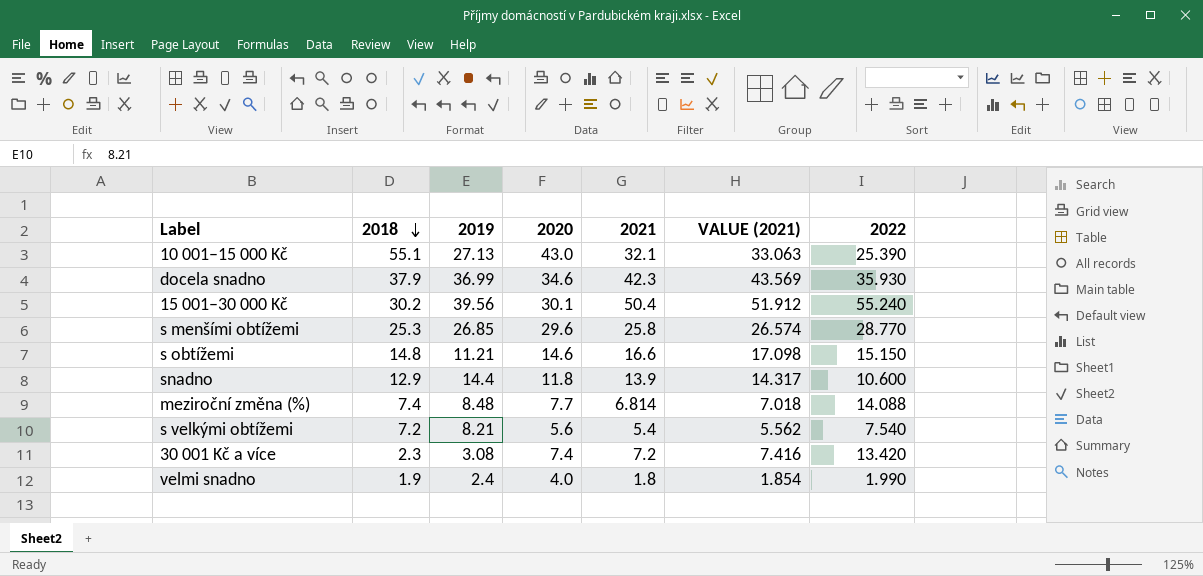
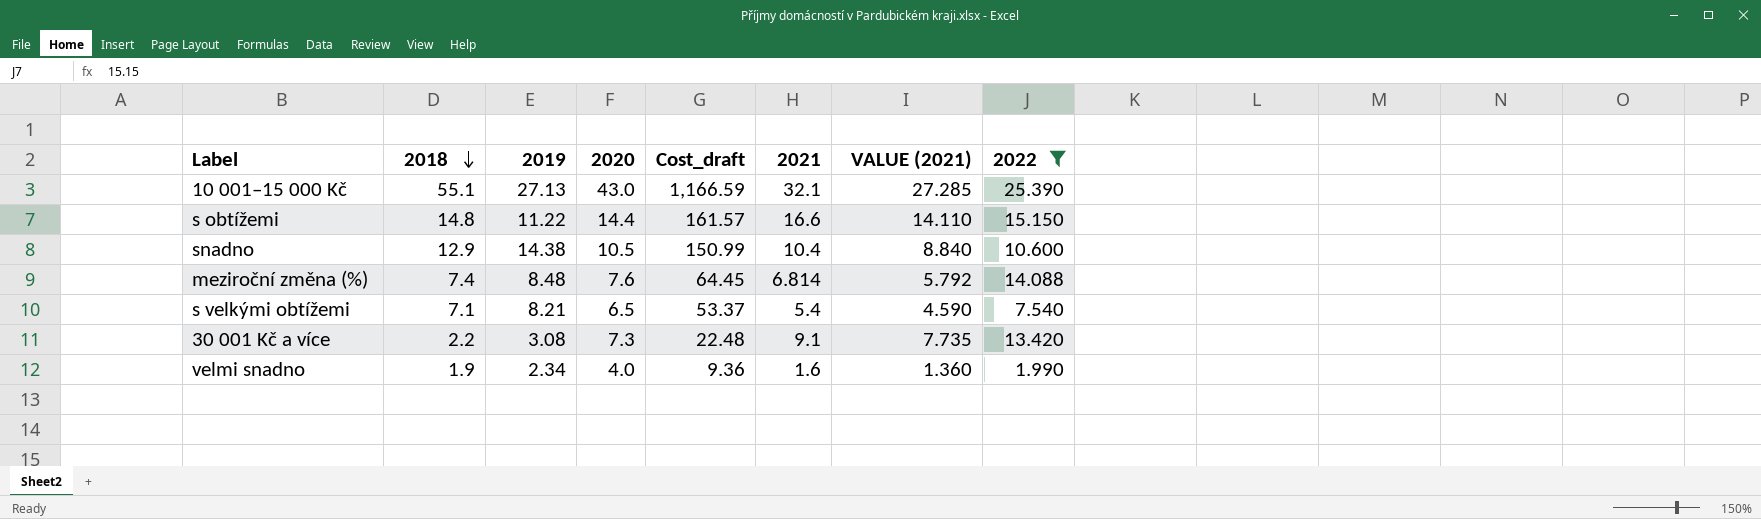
filter: none -> 2022 <= 25.390
column Cost_draft | formula: none -> [2019] * [2020]
column VALUE (2021) | formula: [2021] * 1.03 -> [2021] * 0.85
s obtížemi | 2019: 11.21 -> 11.22
s obtížemi | 2020: 14.6 -> 14.4
snadno | 2019: 14.4 -> 14.38
snadno | 2020: 11.8 -> 10.5
snadno | 2021: 13.9 -> 10.4
meziroční změna (%) | 2020: 7.7 -> 7.6
s velkými obtížemi | 2018: 7.2 -> 7.1
s velkými obtížemi | 2020: 5.6 -> 6.5
30 001 Kč a více | 2018: 2.3 -> 2.2
30 001 Kč a více | 2020: 7.4 -> 7.3
30 001 Kč a více | 2021: 7.2 -> 9.1
velmi snadno | 2019: 2.4 -> 2.34
velmi snadno | 2021: 1.8 -> 1.6

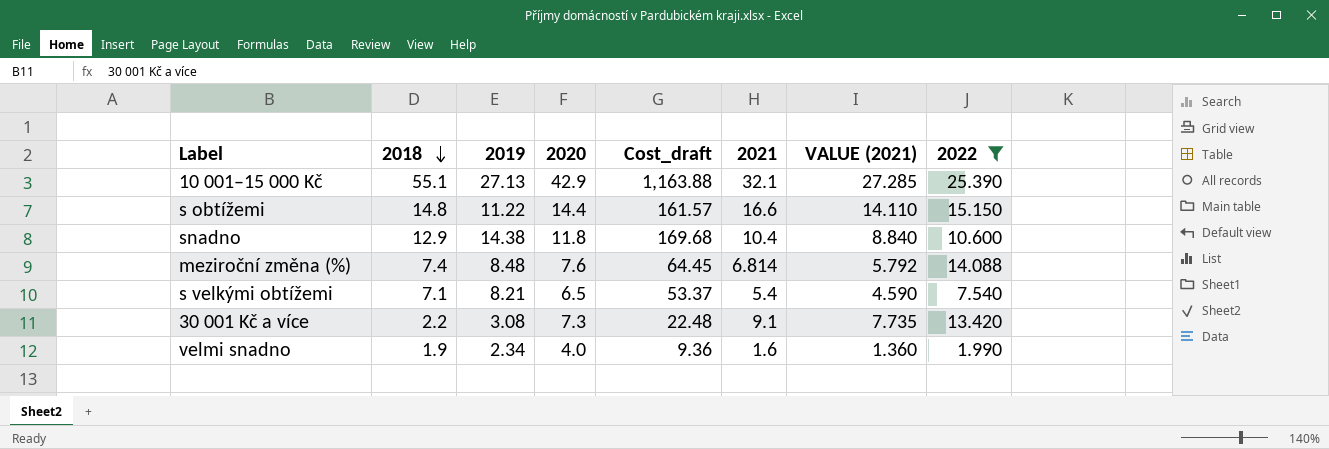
10 001–15 000 Kč | 2020: 43.0 -> 42.9
10 001–15 000 Kč | Cost_draft: 1,166.59 -> 1,163.88
snadno | 2020: 10.5 -> 11.8
snadno | Cost_draft: 150.99 -> 169.68

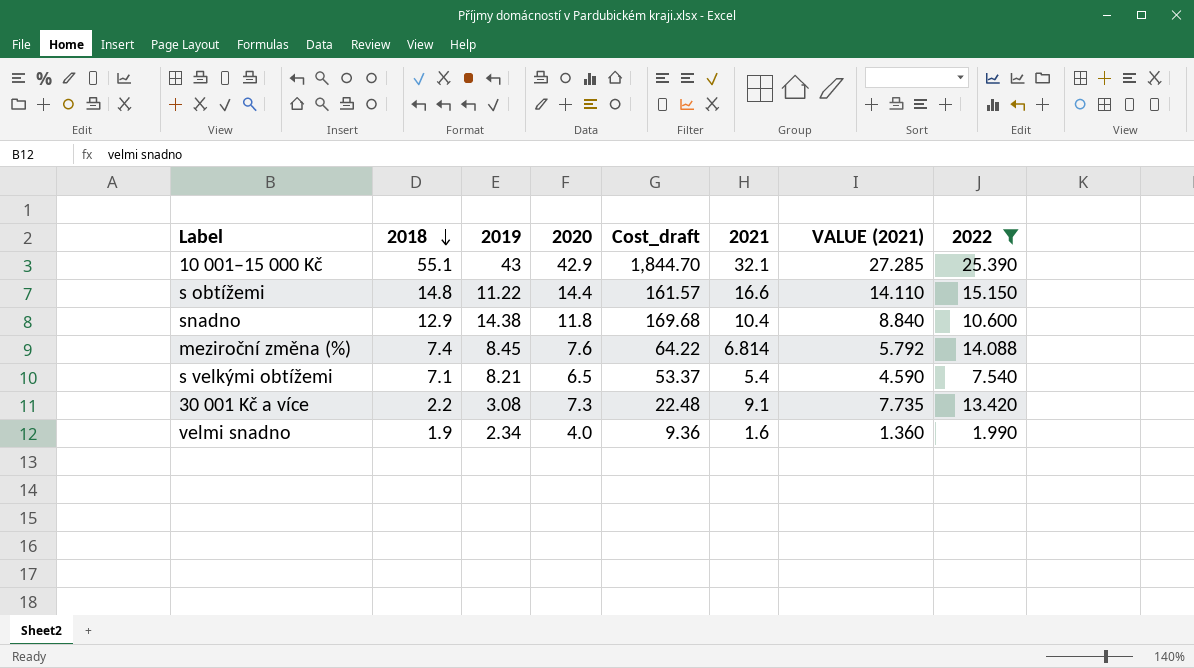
10 001–15 000 Kč | 2019: 27.13 -> 43
10 001–15 000 Kč | Cost_draft: 1,163.88 -> 1,844.70
meziroční změna (%) | 2019: 8.48 -> 8.45
meziroční změna (%) | Cost_draft: 64.45 -> 64.22

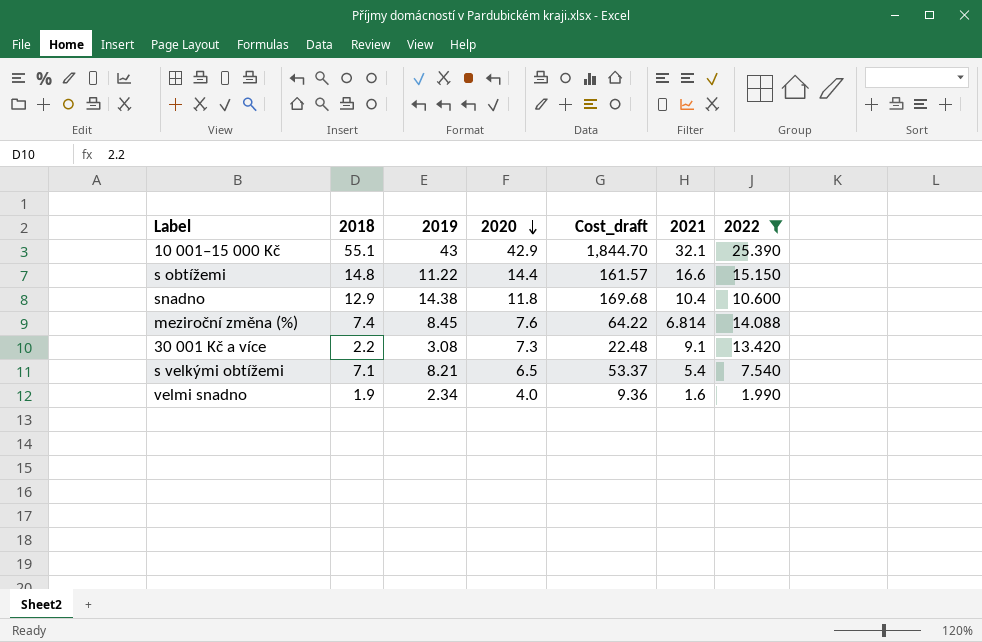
row order: 2018 descending -> 2020 descending
column VALUE (2021) | formula: [2021] * 0.85 -> none

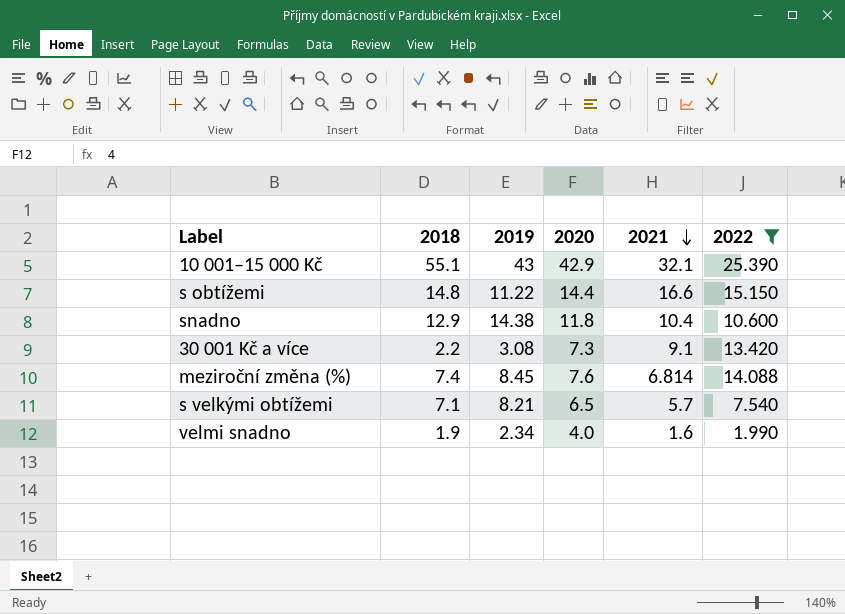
row order: 2020 descending -> 2021 descending
column Cost_draft | formula: [2019] * [2020] -> none
s velkými obtížemi | 2021: 5.4 -> 5.7

